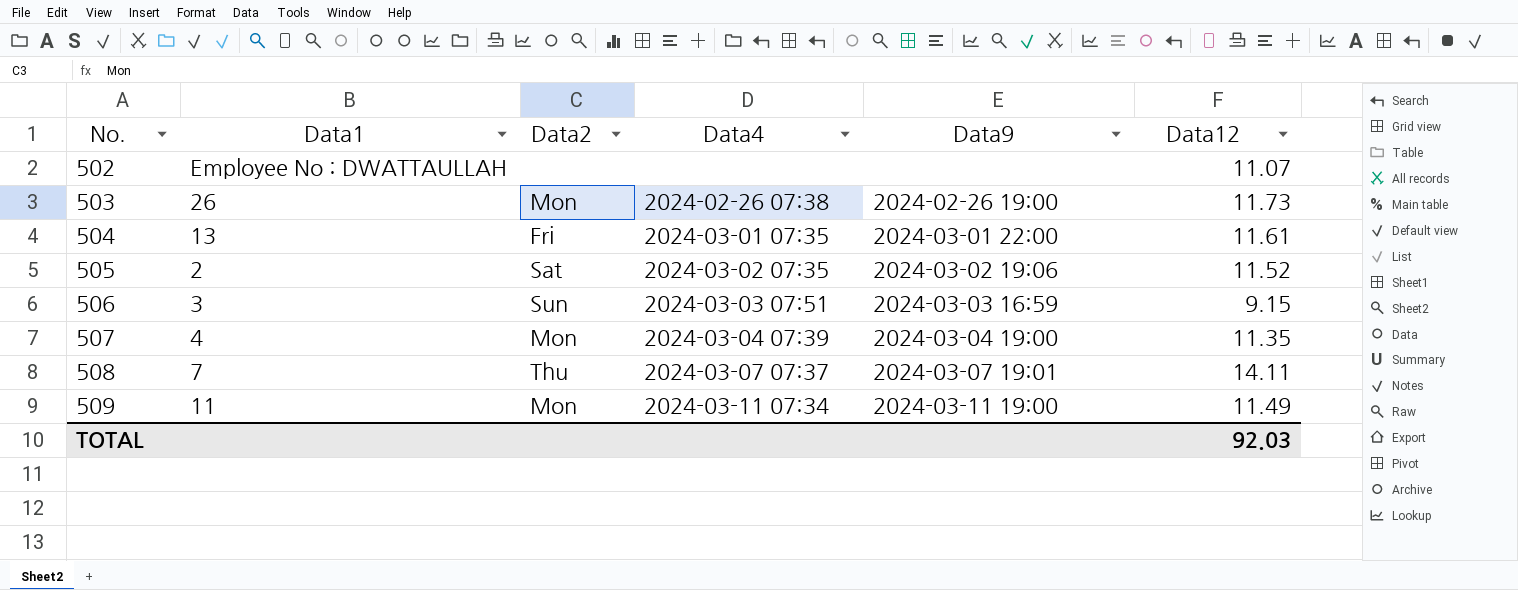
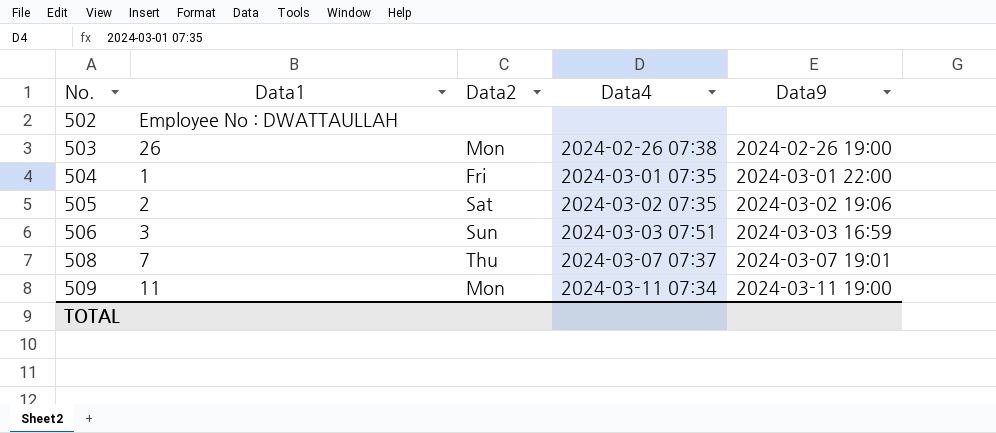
column Data12 | position: 6 -> none
row 507: 4 | Mon | 2024-03-04 07:39 | 2024-03-04 19:00 | 11.35 -> none
504 | Data1: 13 -> 1

